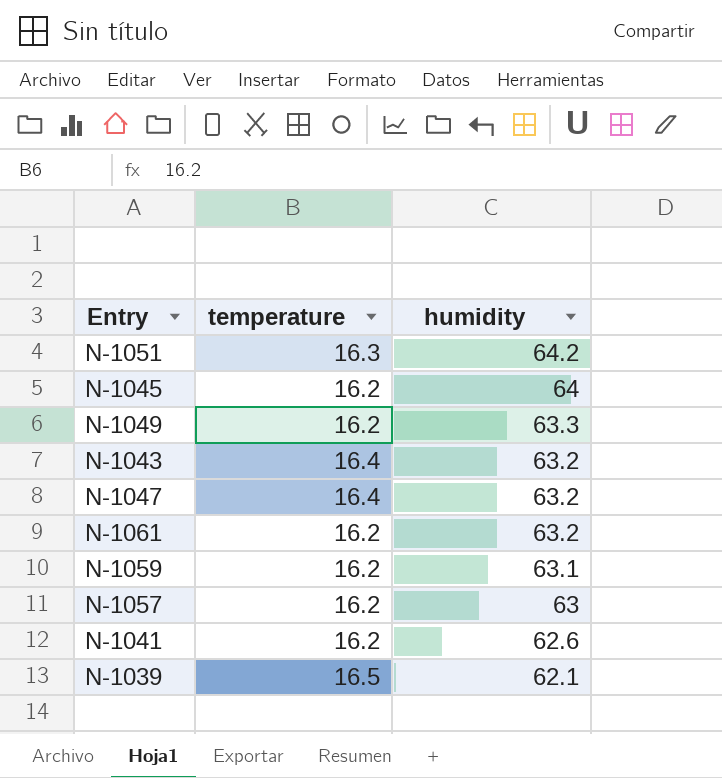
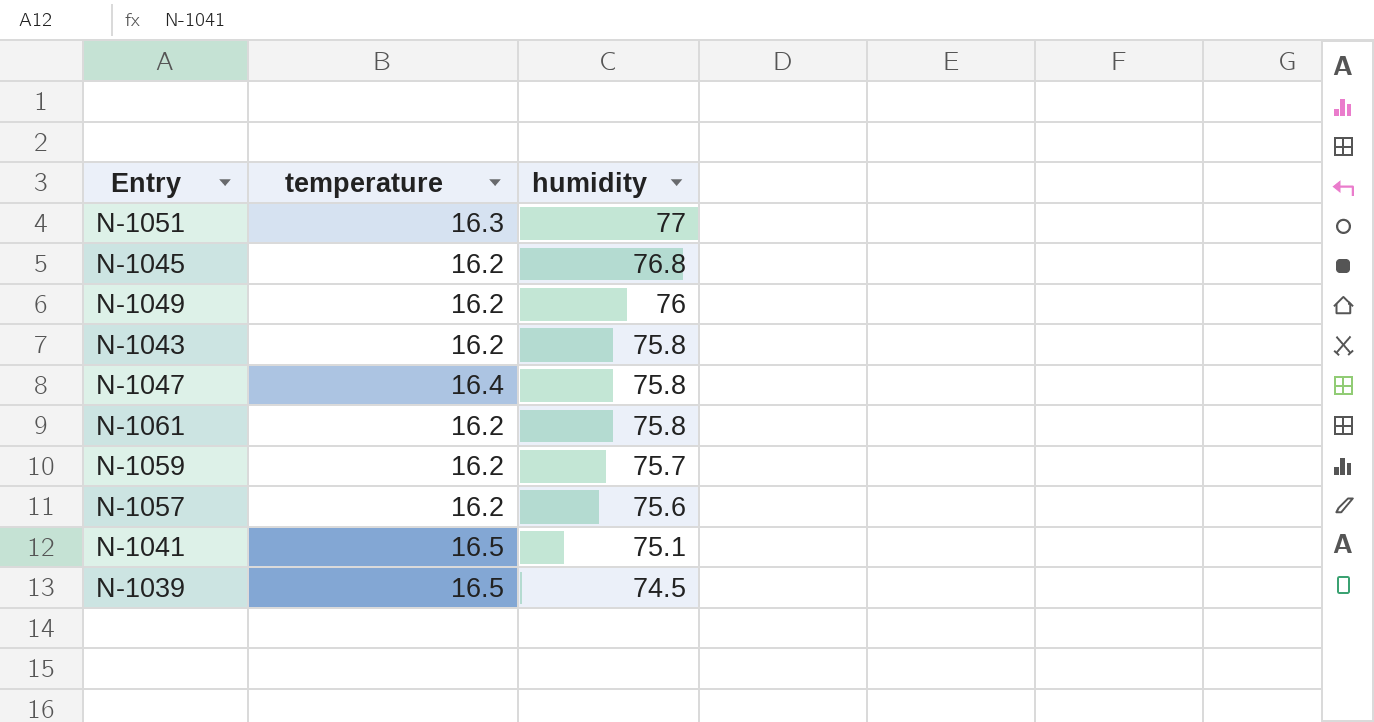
N-1051 | humidity: 64.2 -> 77
N-1045 | humidity: 64 -> 76.8
N-1049 | humidity: 63.3 -> 76
N-1043 | temperature: 16.4 -> 16.2
N-1043 | humidity: 63.2 -> 75.8
N-1047 | humidity: 63.2 -> 75.8
N-1061 | humidity: 63.2 -> 75.8
N-1059 | humidity: 63.1 -> 75.7
N-1057 | humidity: 63 -> 75.6
N-1041 | temperature: 16.2 -> 16.5
N-1041 | humidity: 62.6 -> 75.1
N-1039 | humidity: 62.1 -> 74.5

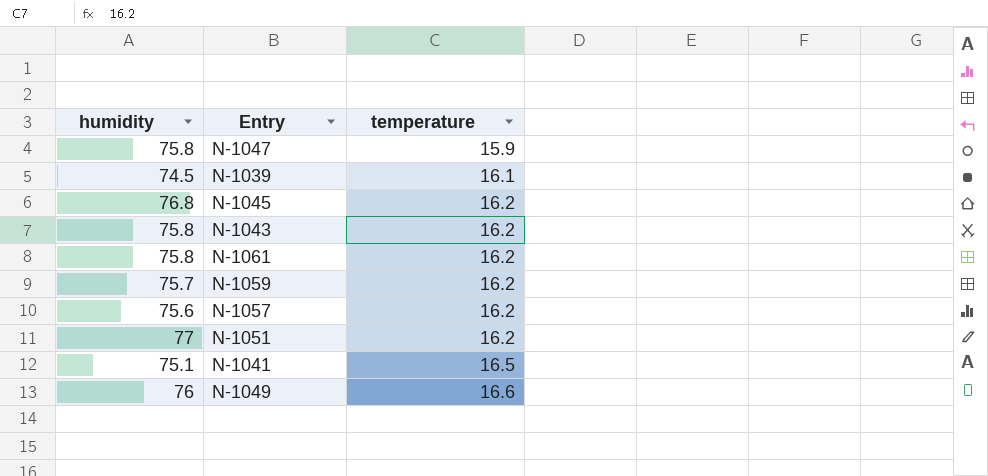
row order: humidity descending -> temperature ascending
column humidity | position: 3 -> 1
N-1047 | temperature: 16.4 -> 15.9
N-1039 | temperature: 16.5 -> 16.1
N-1051 | temperature: 16.3 -> 16.2
N-1049 | temperature: 16.2 -> 16.6

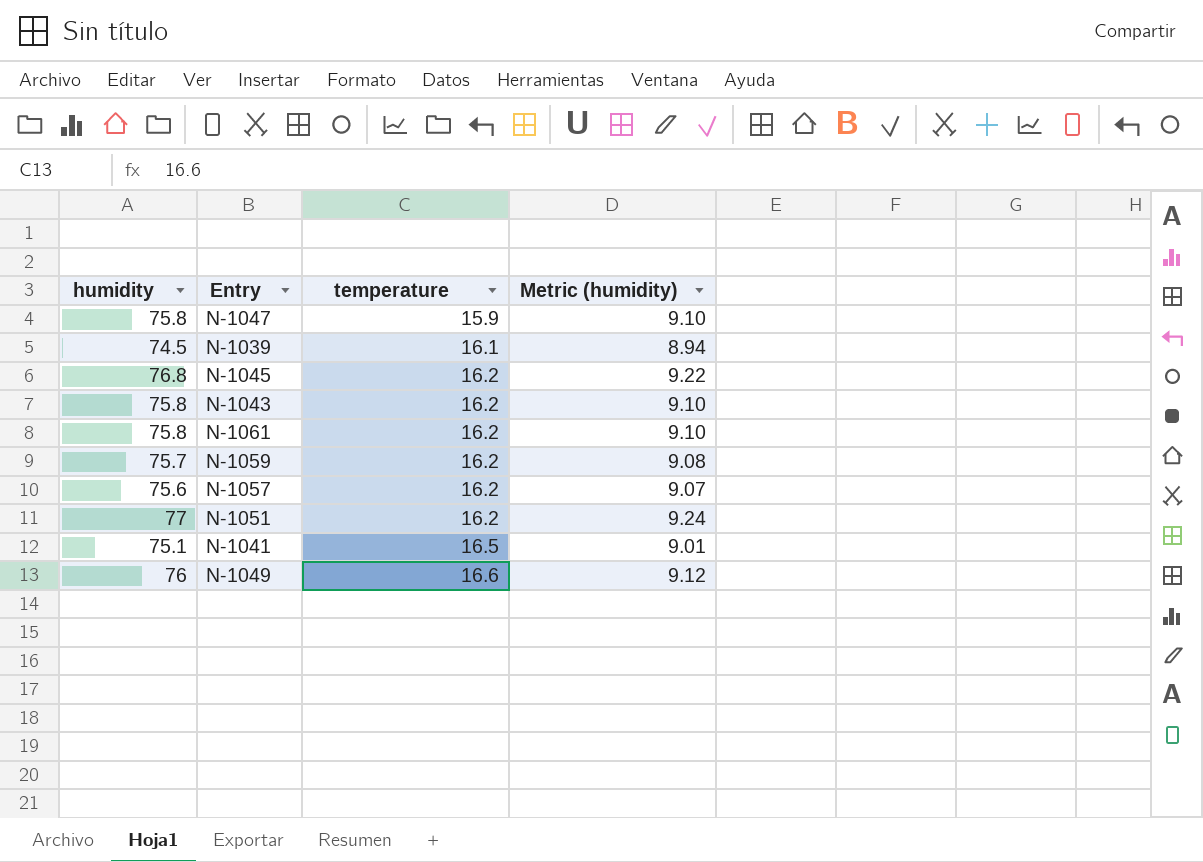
column Metric (humidity) | formula: none -> [humidity] * 0.12

